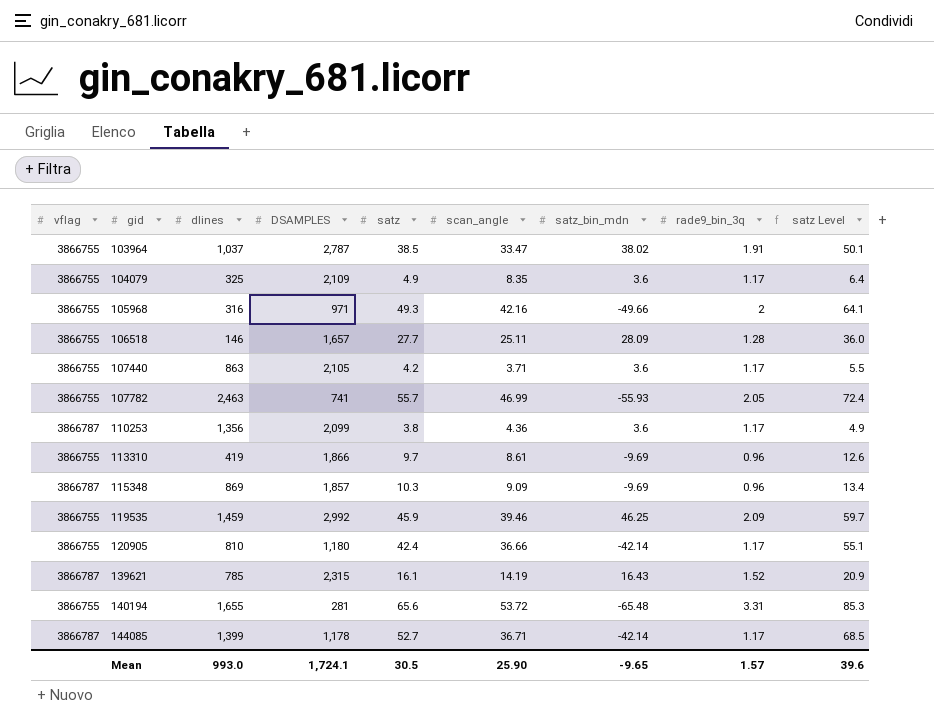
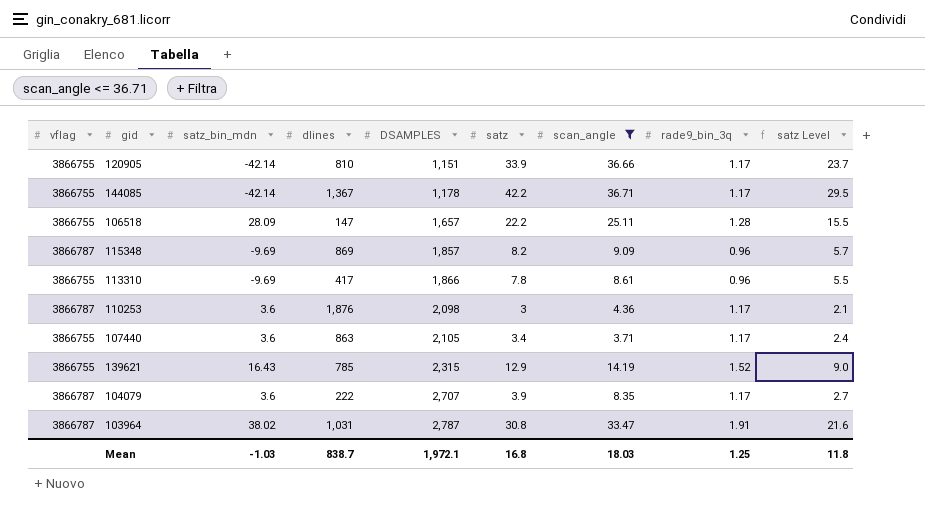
filter: none -> scan_angle <= 36.71
row order: gid ascending -> DSAMPLES ascending
column satz_bin_mdn | position: 7 -> 3
column satz Level | formula: [satz] * 1.3 -> [satz] * 0.7
120905 | DSAMPLES: 1,180 -> 1,151
120905 | satz: 42.4 -> 33.9
144085 | vflag: 3866787 -> 3866755
144085 | dlines: 1,399 -> 1,367
144085 | satz: 52.7 -> 42.2
106518 | dlines: 146 -> 147
106518 | satz: 27.7 -> 22.2
115348 | satz: 10.3 -> 8.2
113310 | dlines: 419 -> 417
113310 | satz: 9.7 -> 7.8
110253 | dlines: 1,356 -> 1,876
110253 | DSAMPLES: 2,099 -> 2,098
110253 | satz: 3.8 -> 3
107440 | satz: 4.2 -> 3.4
139621 | vflag: 3866787 -> 3866755
139621 | satz: 16.1 -> 12.9
104079 | vflag: 3866755 -> 3866787
104079 | dlines: 325 -> 222
104079 | DSAMPLES: 2,109 -> 2,707
104079 | satz: 4.9 -> 3.9
103964 | vflag: 3866755 -> 3866787
103964 | dlines: 1,037 -> 1,031
103964 | satz: 38.5 -> 30.8
Mean | satz_bin_mdn: -9.65 -> -1.03
Mean | dlines: 993.0 -> 838.7
Mean | DSAMPLES: 1,724.1 -> 1,972.1
Mean | satz: 30.5 -> 16.8
Mean | scan_angle: 25.90 -> 18.03
Mean | rade9_bin_3q: 1.57 -> 1.25
Mean | satz Level: 39.6 -> 11.8

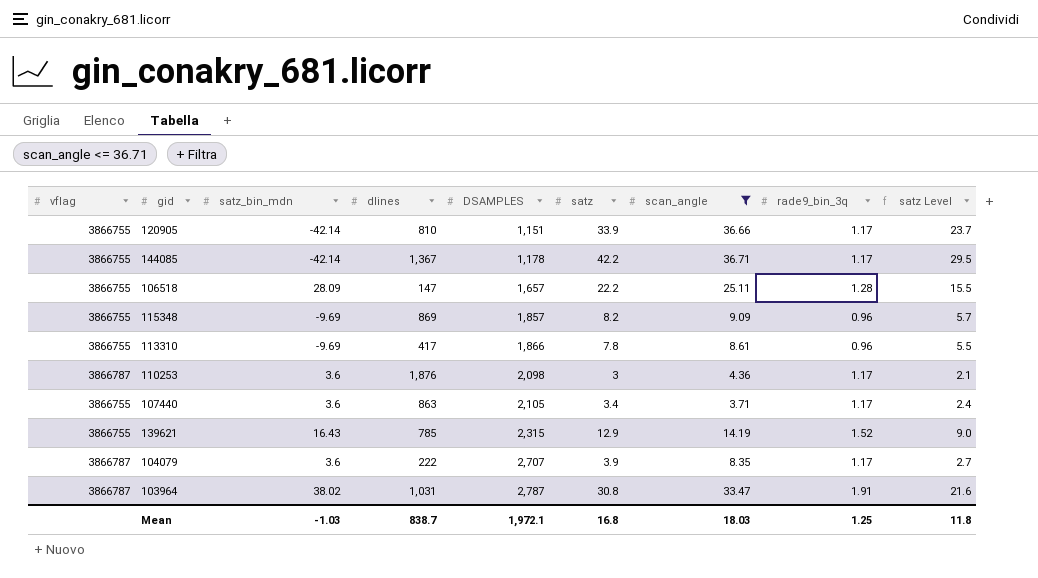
115348 | vflag: 3866787 -> 3866755

